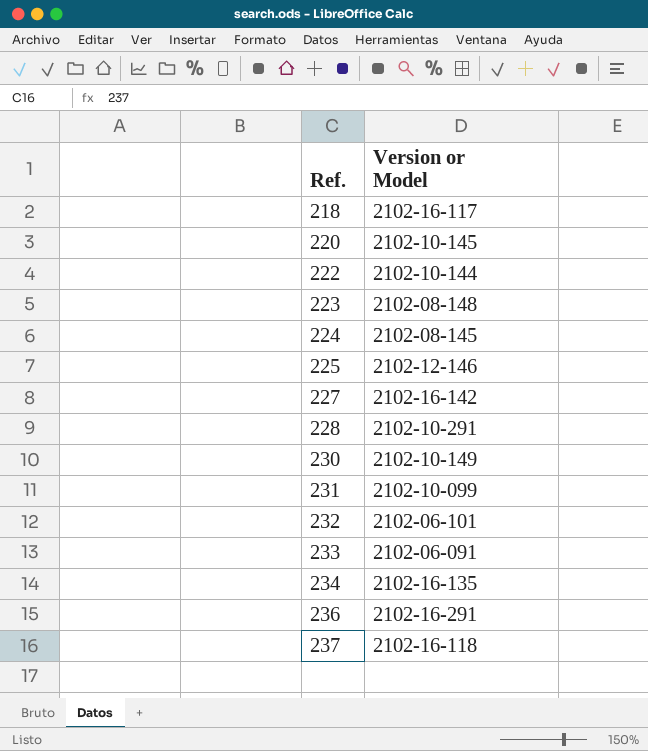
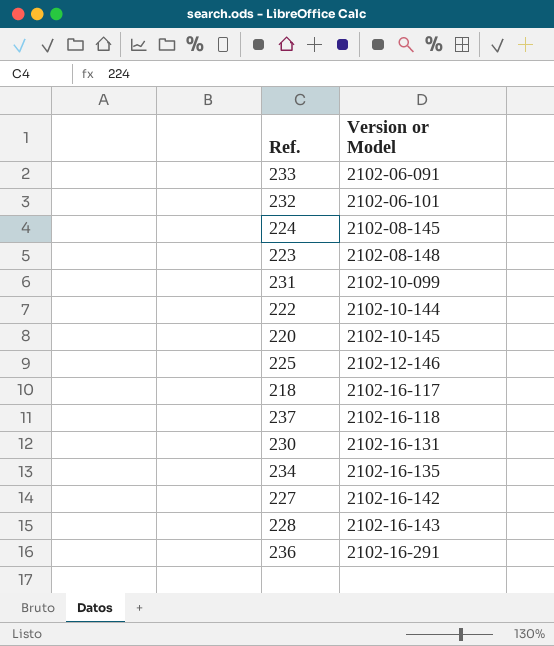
row order: Ref. ascending -> Version or Model ascending
230 | Version or Model: 2102-10-149 -> 2102-16-131
228 | Version or Model: 2102-10-291 -> 2102-16-143

